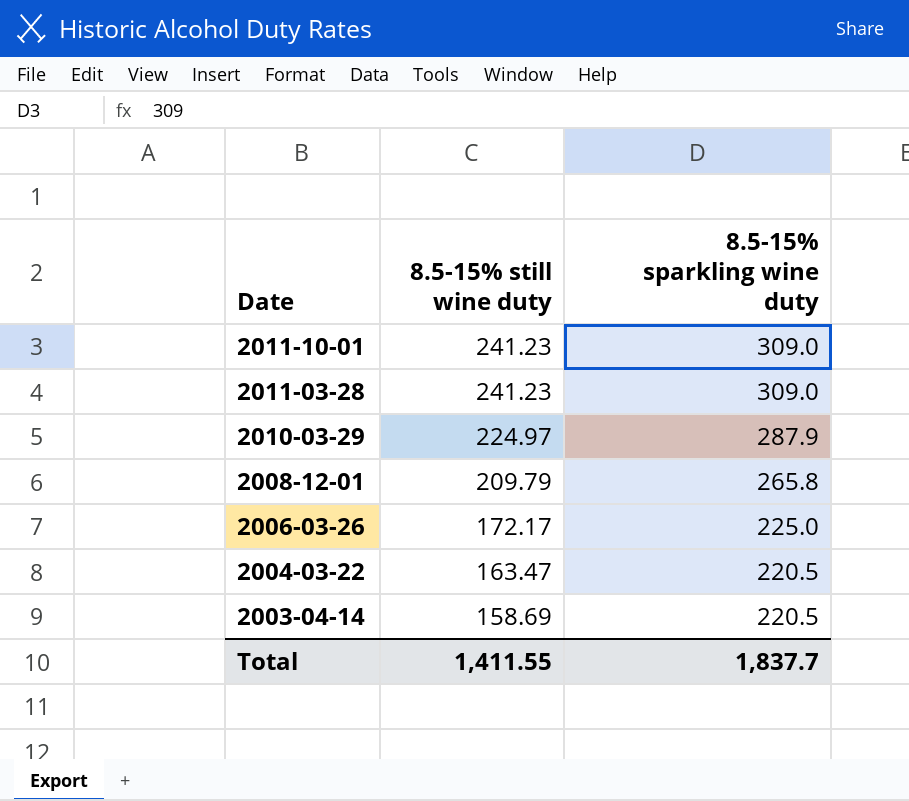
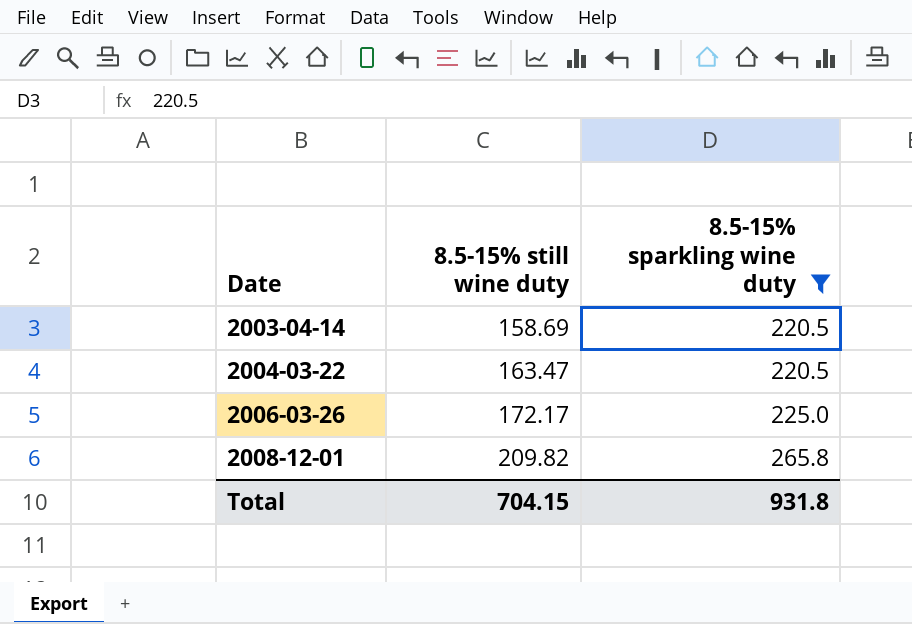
filter: none -> 8.5-15% sparkling wine duty <= 265.8
row order: Date descending -> Date ascending
2008-12-01 | 8.5-15% still wine duty: 209.79 -> 209.82
Total | 8.5-15% still wine duty: 1,411.55 -> 704.15
Total | 8.5-15% sparkling wine duty: 1,837.7 -> 931.8

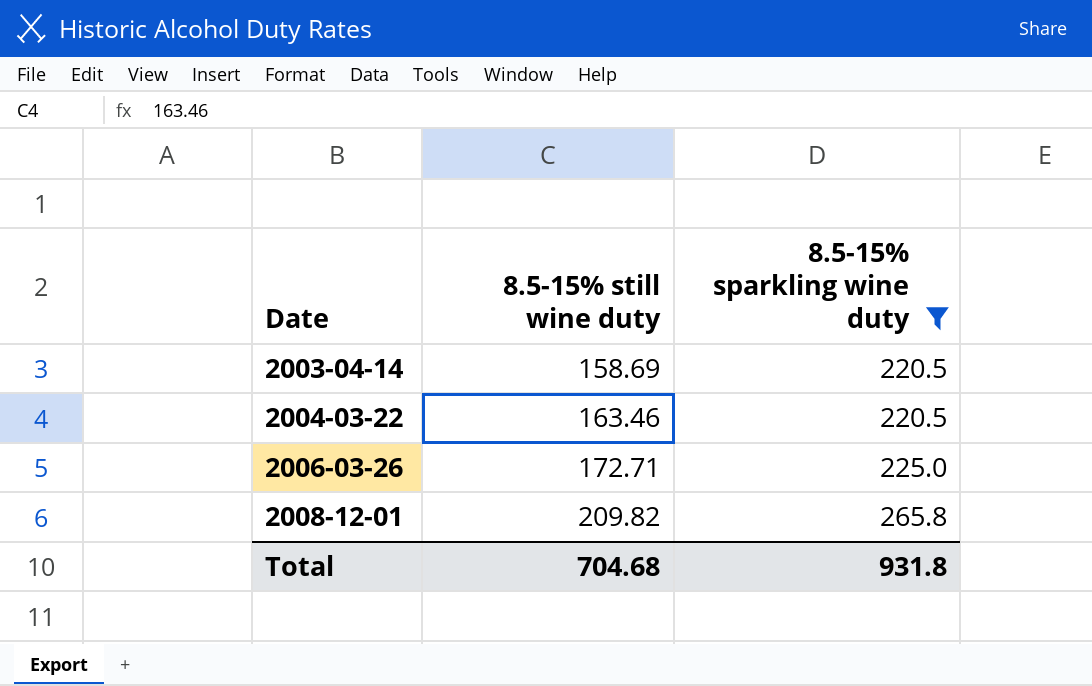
2004-03-22 | 8.5-15% still wine duty: 163.47 -> 163.46
2006-03-26 | 8.5-15% still wine duty: 172.17 -> 172.71
Total | 8.5-15% still wine duty: 704.15 -> 704.68

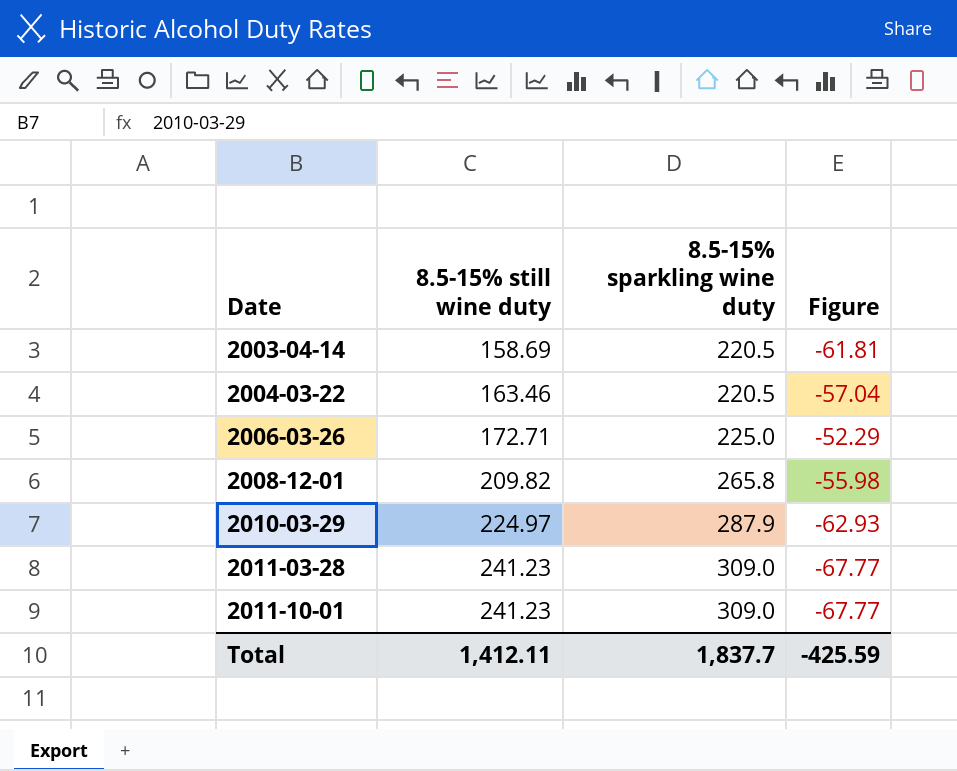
filter: 8.5-15% sparkling wine duty <= 265.8 -> none
column Figure | formula: none -> [8.5-15% still wine duty] - [8.5-15% sparkling wine duty]
Total | 8.5-15% still wine duty: 704.68 -> 1,412.11
Total | 8.5-15% sparkling wine duty: 931.8 -> 1,837.7

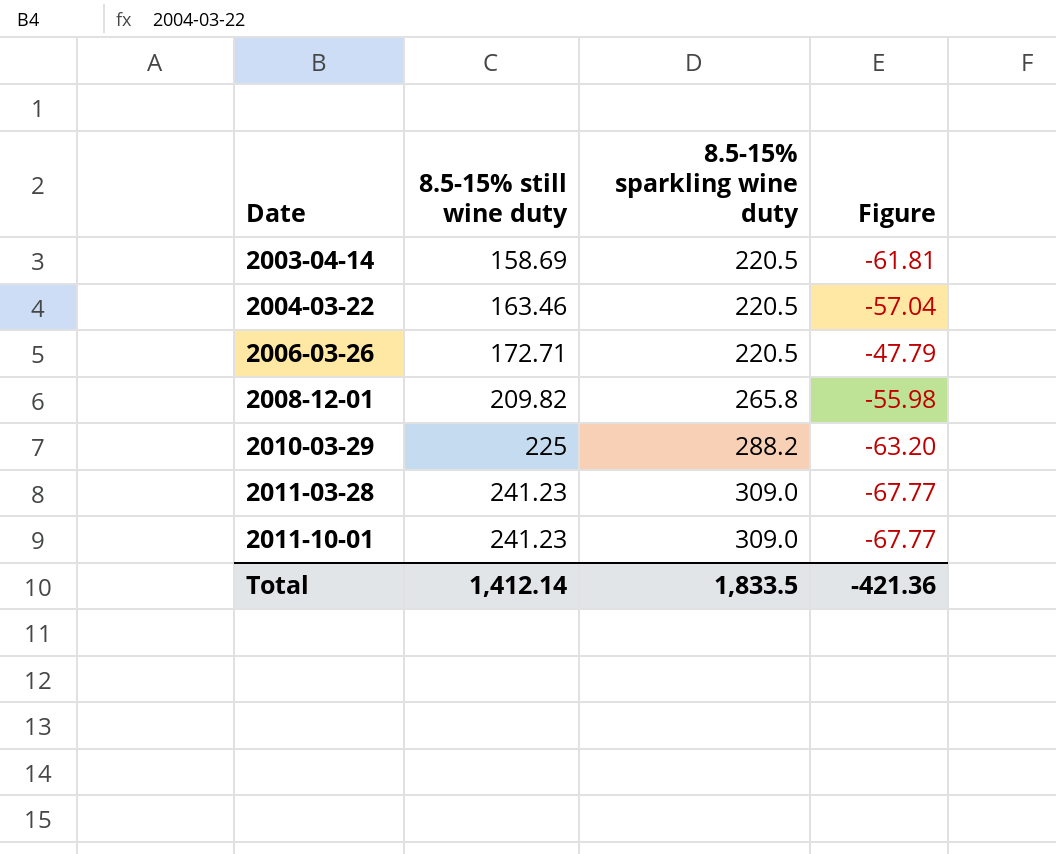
2006-03-26 | 8.5-15% sparkling wine duty: 225.0 -> 220.5
2006-03-26 | Figure: -52.29 -> -47.79
2010-03-29 | 8.5-15% still wine duty: 224.97 -> 225
2010-03-29 | 8.5-15% sparkling wine duty: 287.9 -> 288.2
2010-03-29 | Figure: -62.93 -> -63.20
Total | 8.5-15% still wine duty: 1,412.11 -> 1,412.14
Total | 8.5-15% sparkling wine duty: 1,837.7 -> 1,833.5
Total | Figure: -425.59 -> -421.36

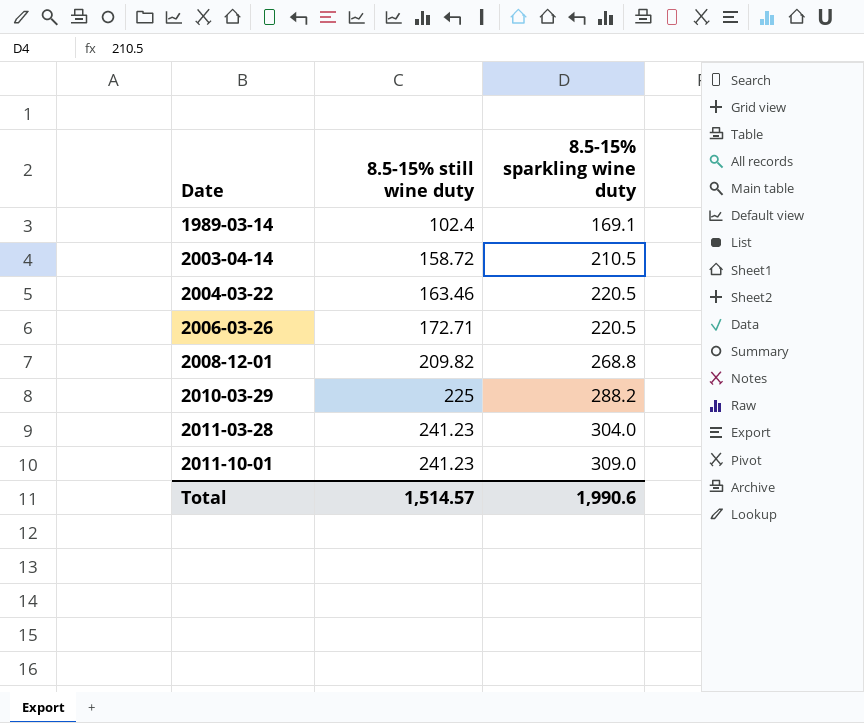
column Figure | formula: [8.5-15% still wine duty] - [8.5-15% sparkling wine duty] -> none
row 1989-03-14: none -> 102.4 | 169.1
2003-04-14 | 8.5-15% still wine duty: 158.69 -> 158.72
2003-04-14 | 8.5-15% sparkling wine duty: 220.5 -> 210.5
2008-12-01 | 8.5-15% sparkling wine duty: 265.8 -> 268.8
2011-03-28 | 8.5-15% sparkling wine duty: 309.0 -> 304.0
Total | 8.5-15% still wine duty: 1,412.14 -> 1,514.57
Total | 8.5-15% sparkling wine duty: 1,833.5 -> 1,990.6

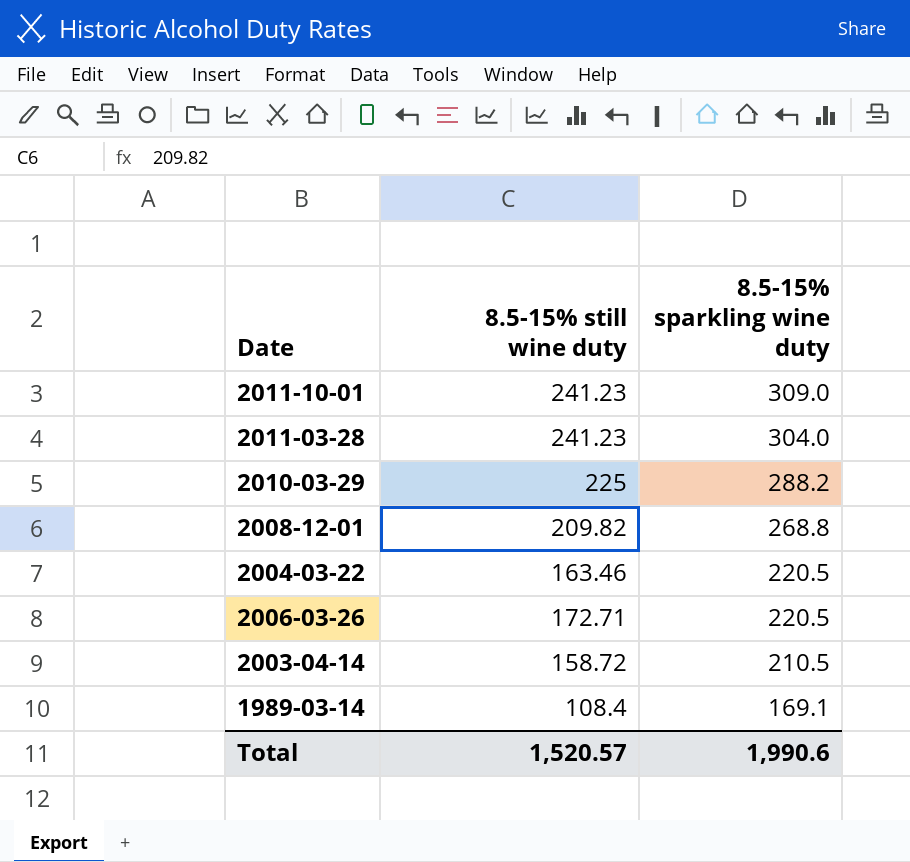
row order: Date ascending -> 8.5-15% sparkling wine duty descending
1989-03-14 | 8.5-15% still wine duty: 102.4 -> 108.4
Total | 8.5-15% still wine duty: 1,514.57 -> 1,520.57

